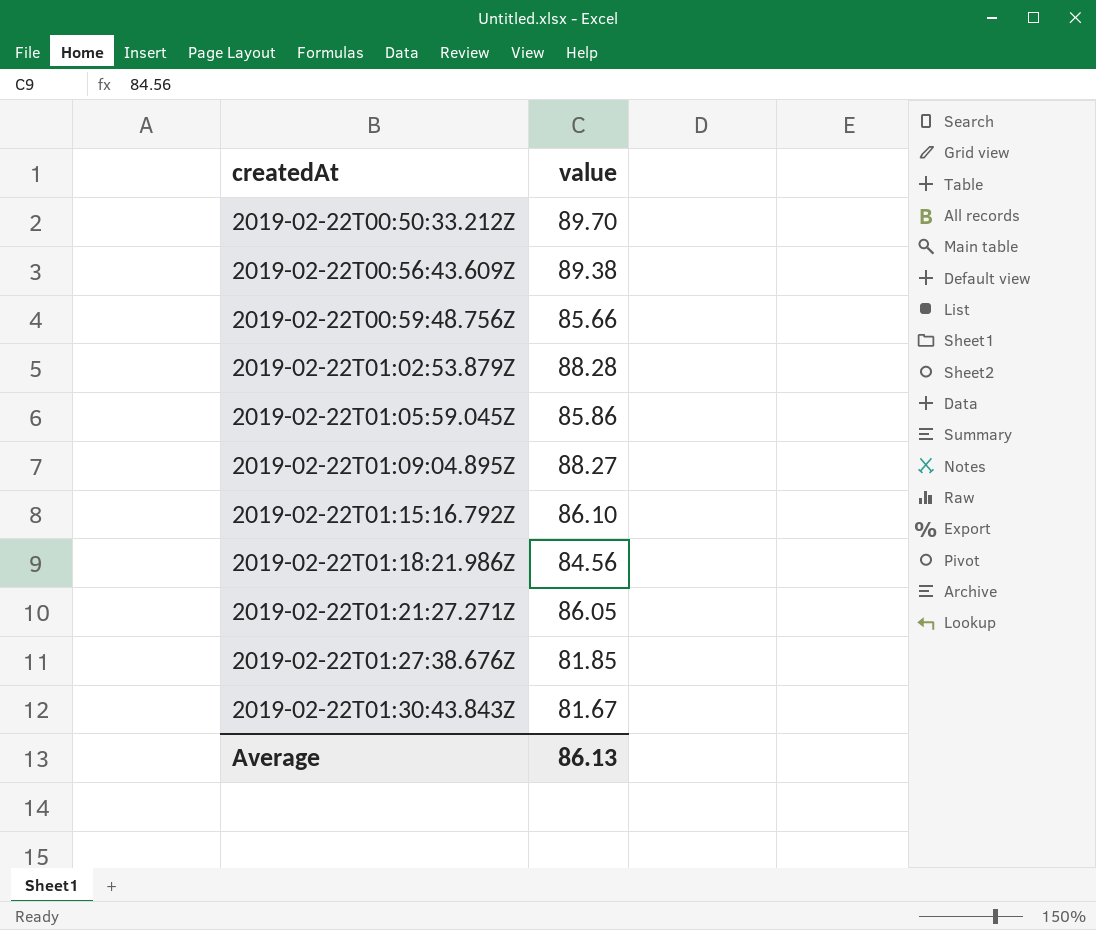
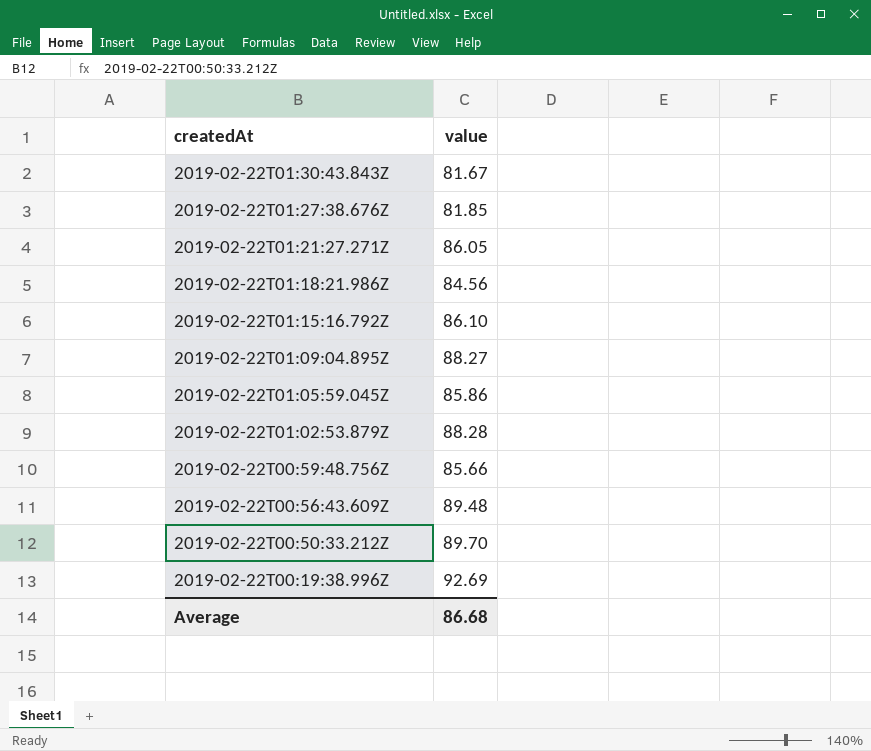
row order: createdAt ascending -> createdAt descending
2019-02-22T00:56:43.609Z | value: 89.38 -> 89.48
row 2019-02-22T00:19:38.996Z: none -> 92.69
Average | value: 86.13 -> 86.68

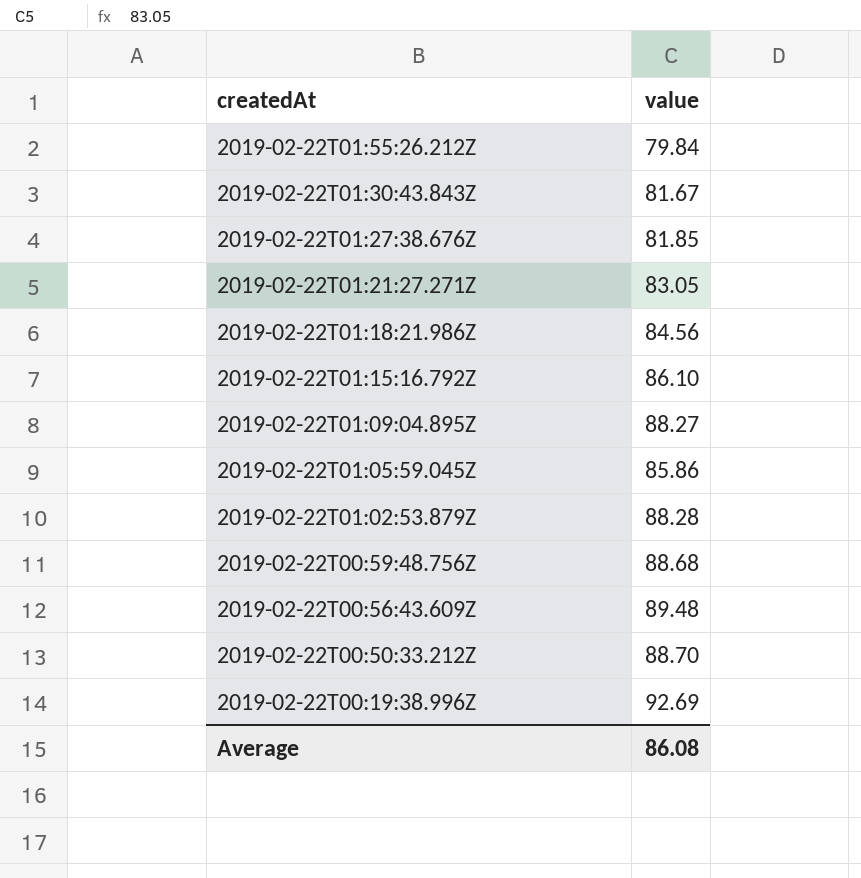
row 2019-02-22T01:55:26.212Z: none -> 79.84
2019-02-22T01:21:27.271Z | value: 86.05 -> 83.05
2019-02-22T00:59:48.756Z | value: 85.66 -> 88.68
2019-02-22T00:50:33.212Z | value: 89.70 -> 88.70
Average | value: 86.68 -> 86.08

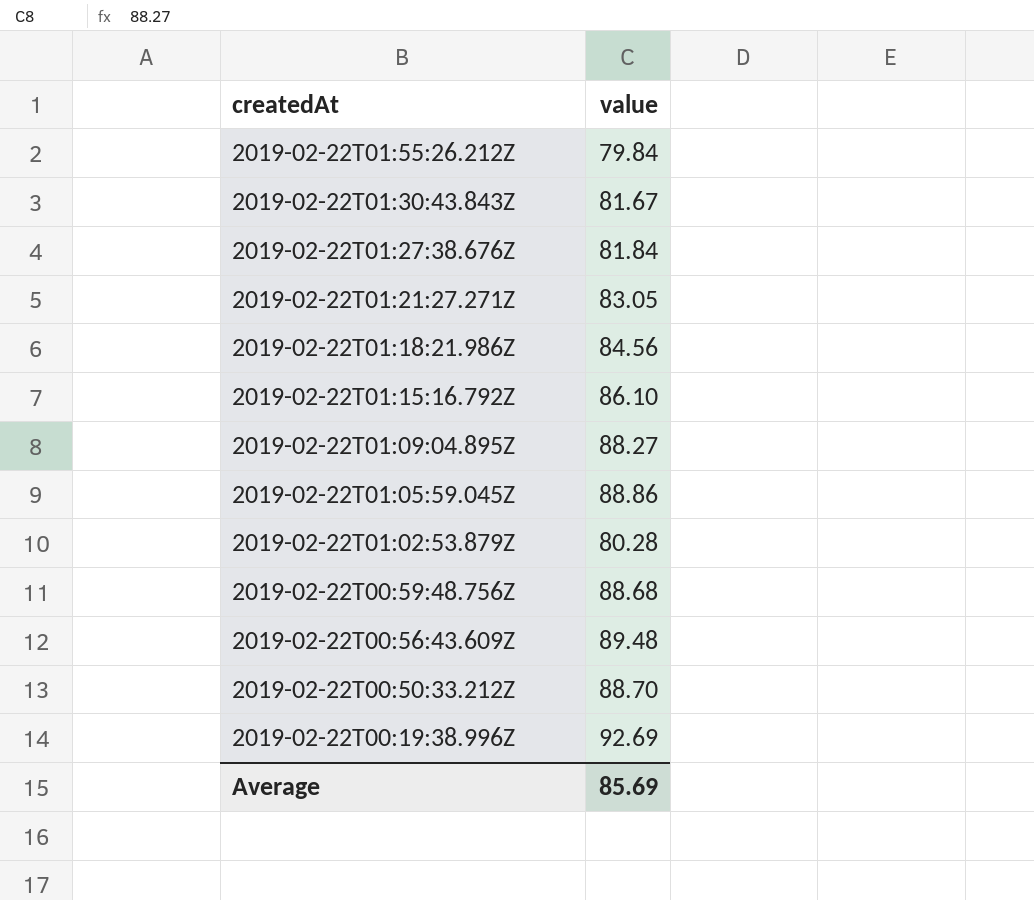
2019-02-22T01:27:38.676Z | value: 81.85 -> 81.84
2019-02-22T01:05:59.045Z | value: 85.86 -> 88.86
2019-02-22T01:02:53.879Z | value: 88.28 -> 80.28
Average | value: 86.08 -> 85.69

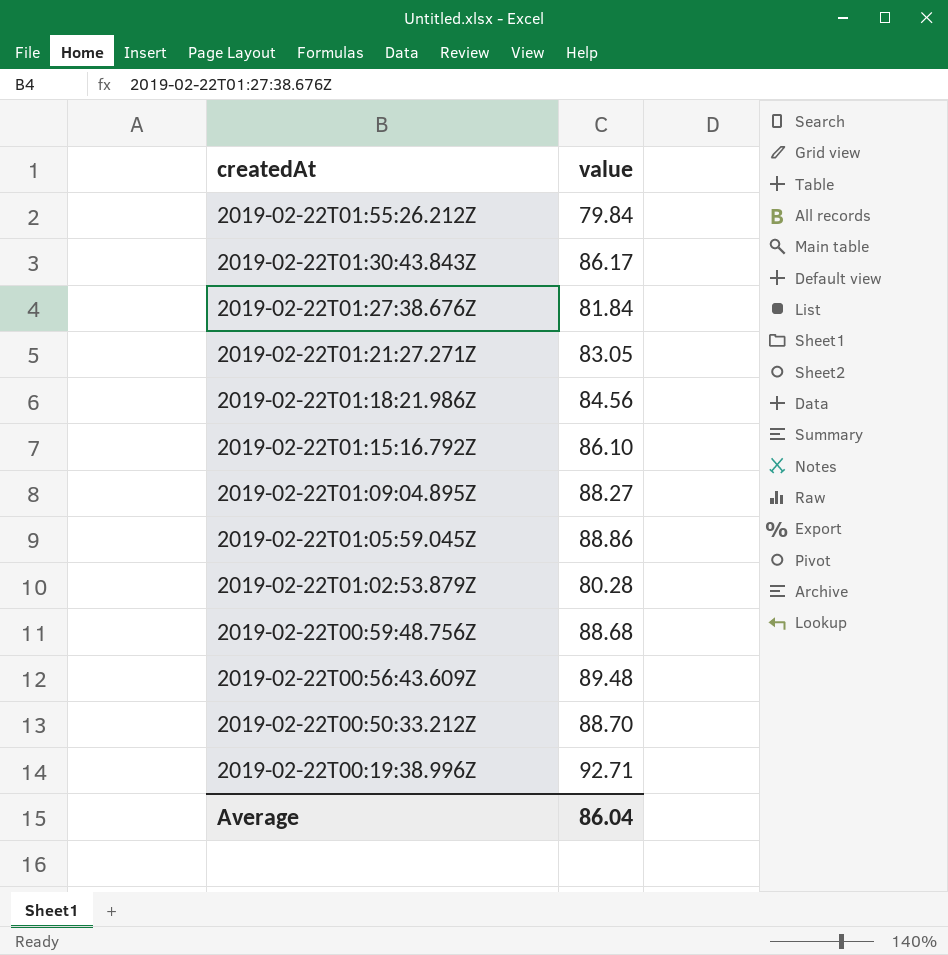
2019-02-22T01:30:43.843Z | value: 81.67 -> 86.17
2019-02-22T00:19:38.996Z | value: 92.69 -> 92.71
Average | value: 85.69 -> 86.04

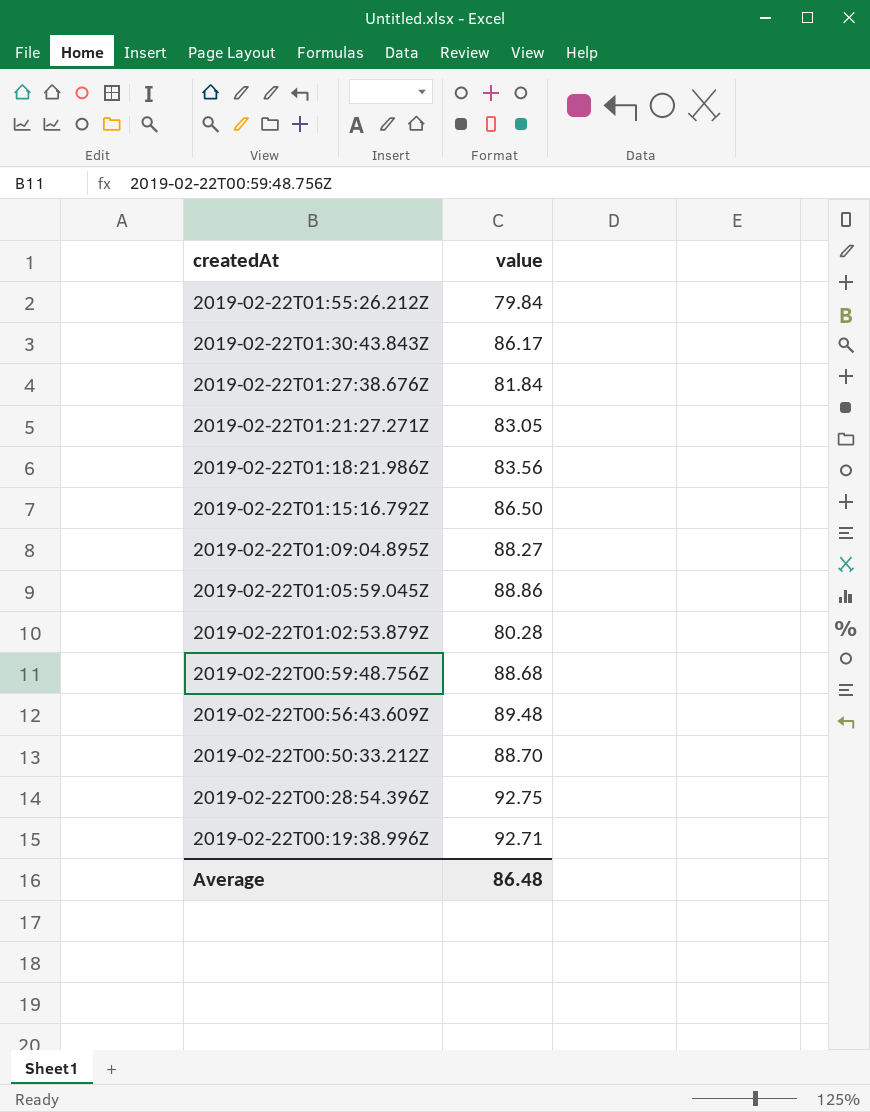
2019-02-22T01:18:21.986Z | value: 84.56 -> 83.56
2019-02-22T01:15:16.792Z | value: 86.10 -> 86.50
row 2019-02-22T00:28:54.396Z: none -> 92.75
Average | value: 86.04 -> 86.48

